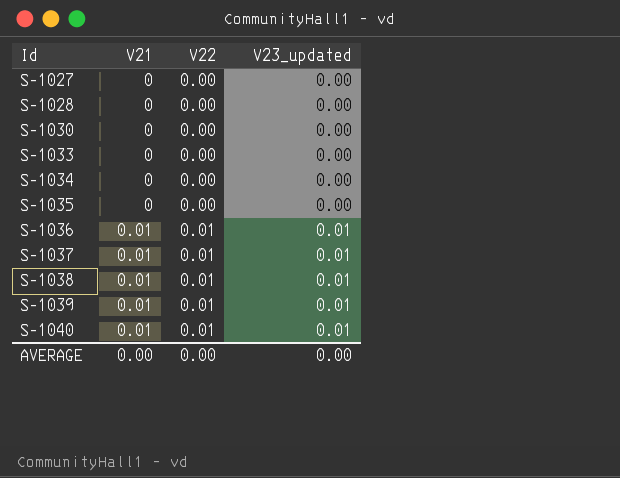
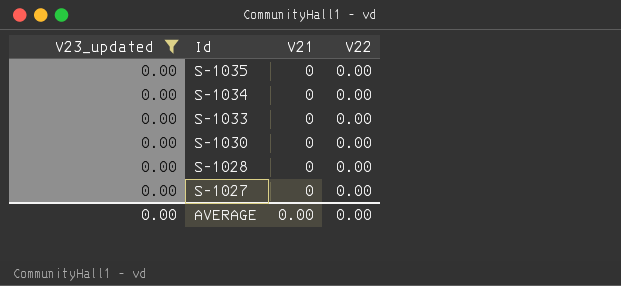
filter: none -> V23_updated = 0.00
row order: Id ascending -> Id descending
column V23_updated | position: 4 -> 1

